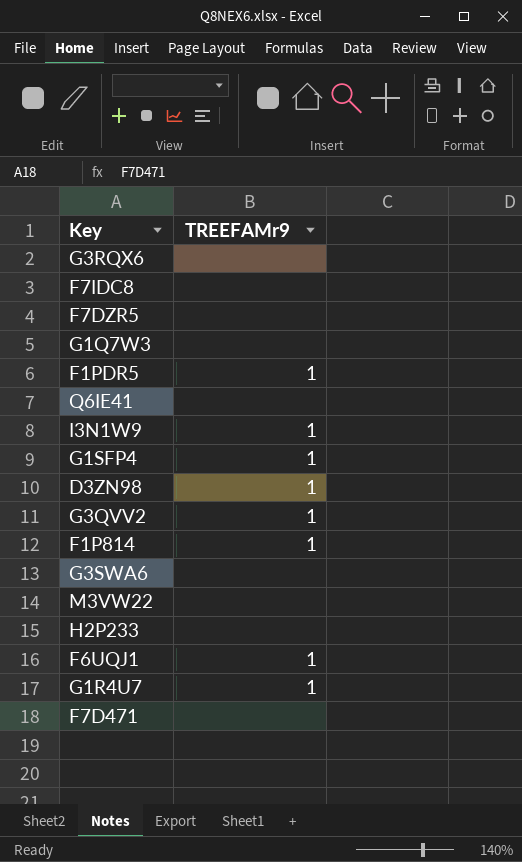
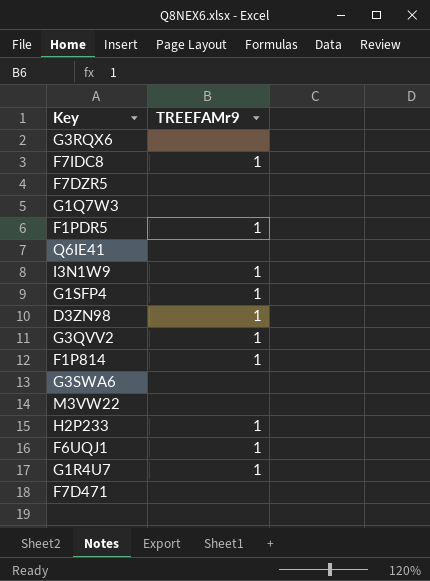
F7IDC8 | TREEFAMr9: none -> 1
H2P233 | TREEFAMr9: none -> 1

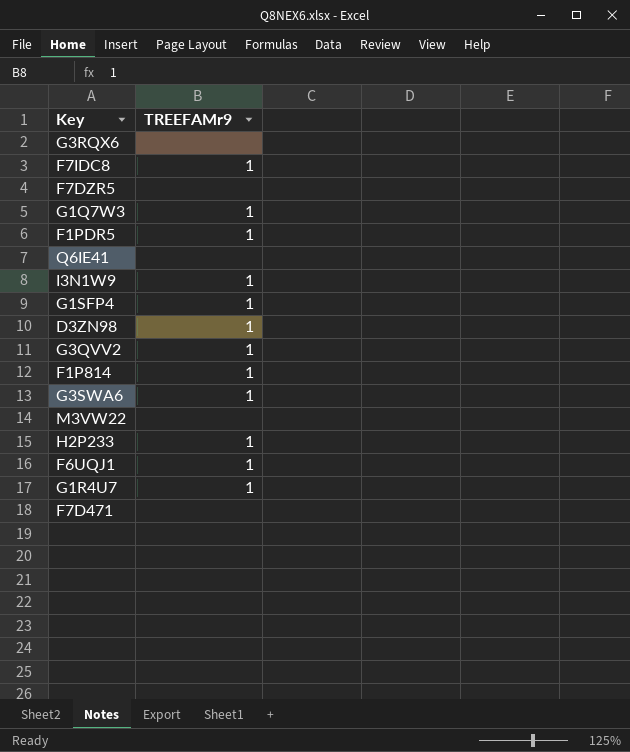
G1Q7W3 | TREEFAMr9: none -> 1
G3SWA6 | TREEFAMr9: none -> 1

